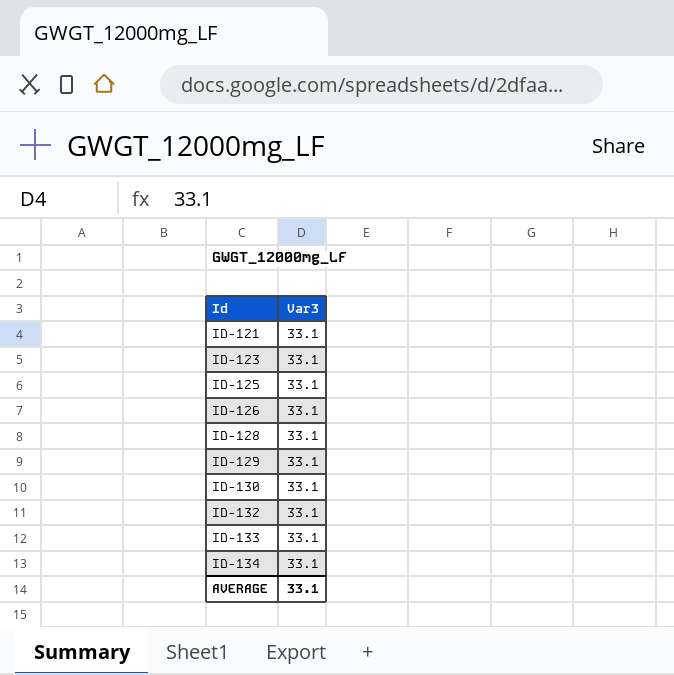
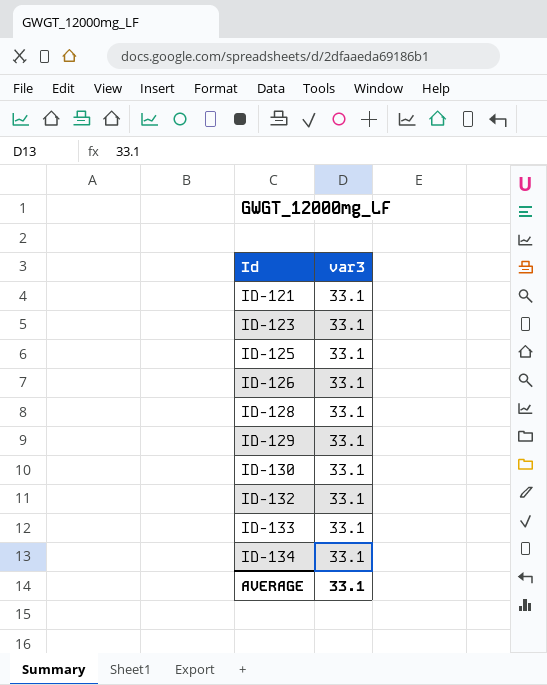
column name: Var3 -> var3

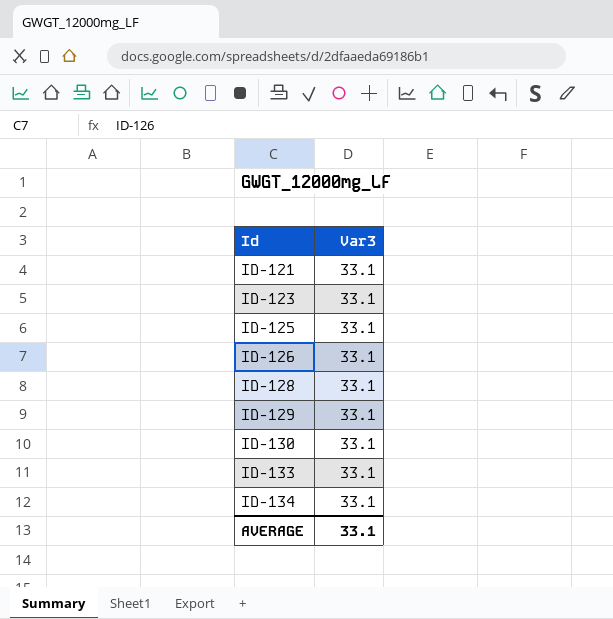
column name: var3 -> Var3
row ID-132: 33.1 -> none

